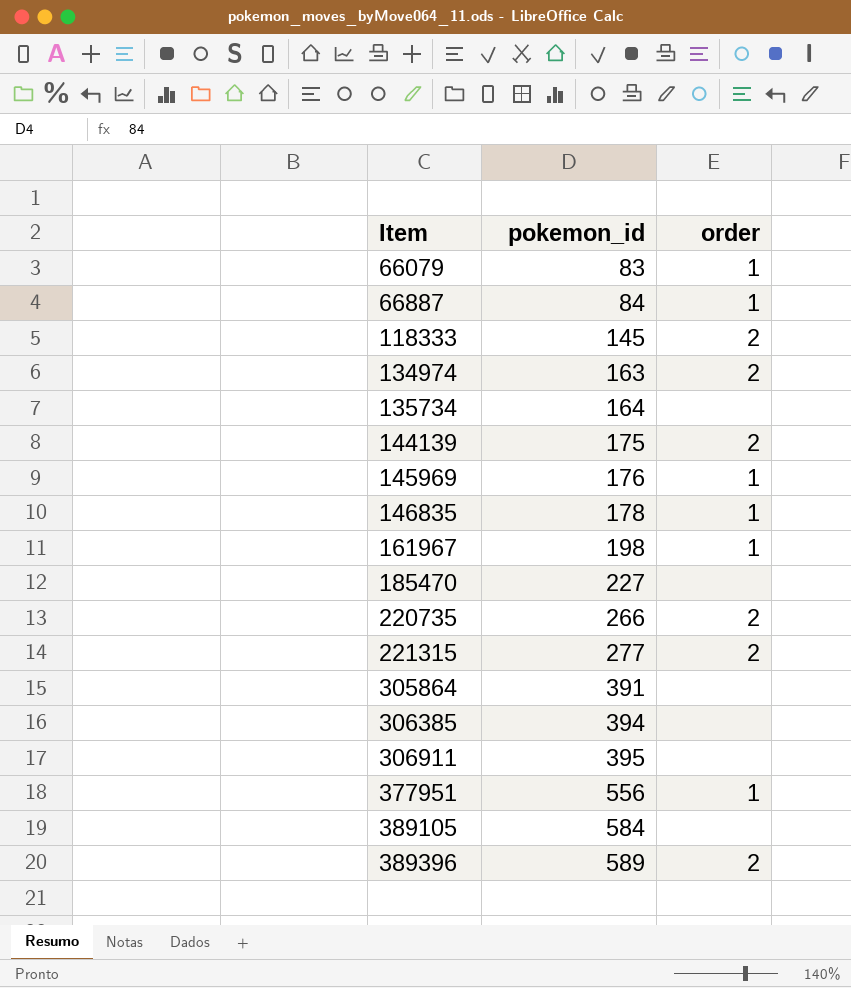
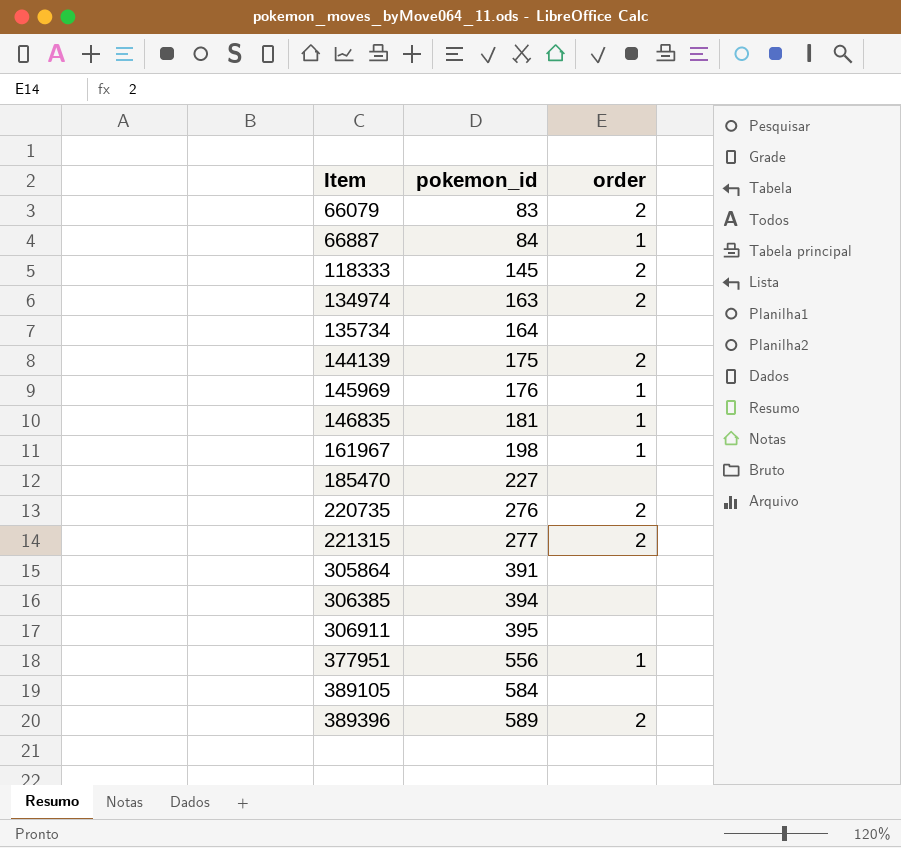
66079 | order: 1 -> 2
146835 | pokemon_id: 178 -> 181
220735 | pokemon_id: 266 -> 276

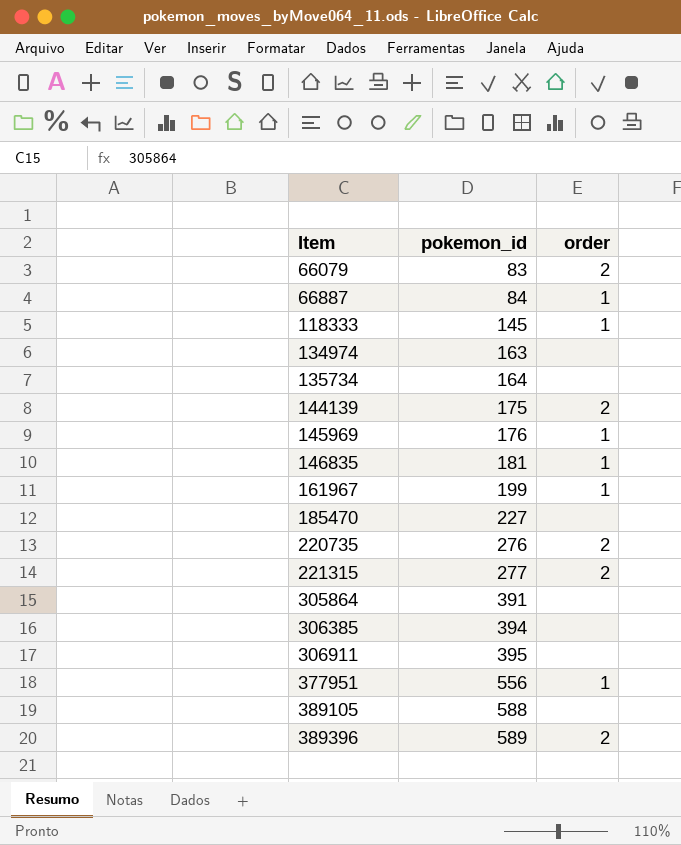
118333 | order: 2 -> 1
134974 | order: 2 -> none
161967 | pokemon_id: 198 -> 199
389105 | pokemon_id: 584 -> 588

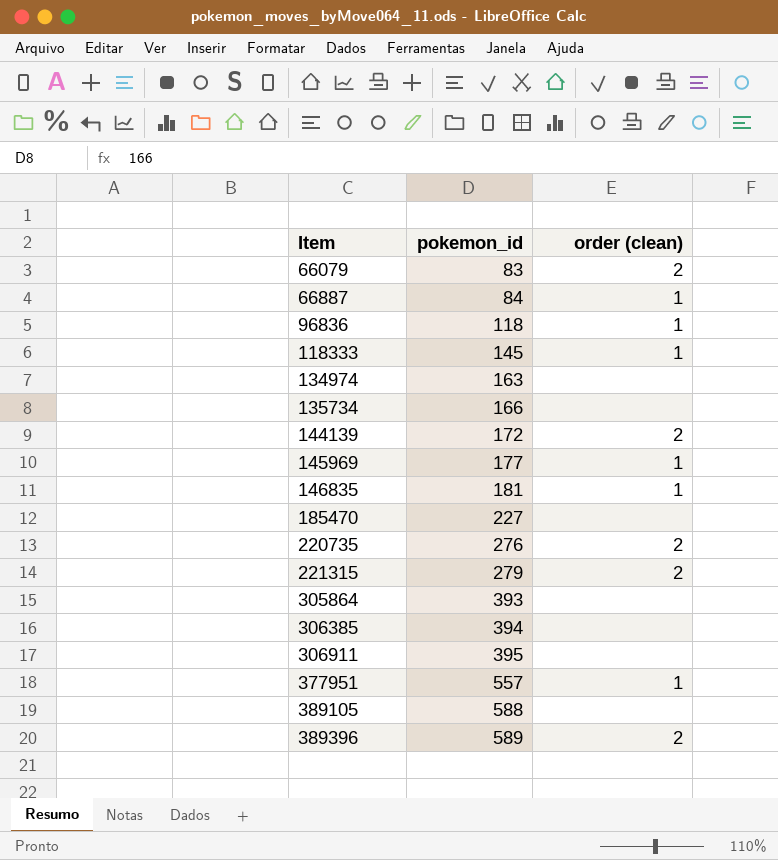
column name: order -> order (clean)
row 161967: 199 | 1 -> none
row 96836: none -> 118 | 1
135734 | pokemon_id: 164 -> 166
144139 | pokemon_id: 175 -> 172
145969 | pokemon_id: 176 -> 177
221315 | pokemon_id: 277 -> 279
305864 | pokemon_id: 391 -> 393
377951 | pokemon_id: 556 -> 557

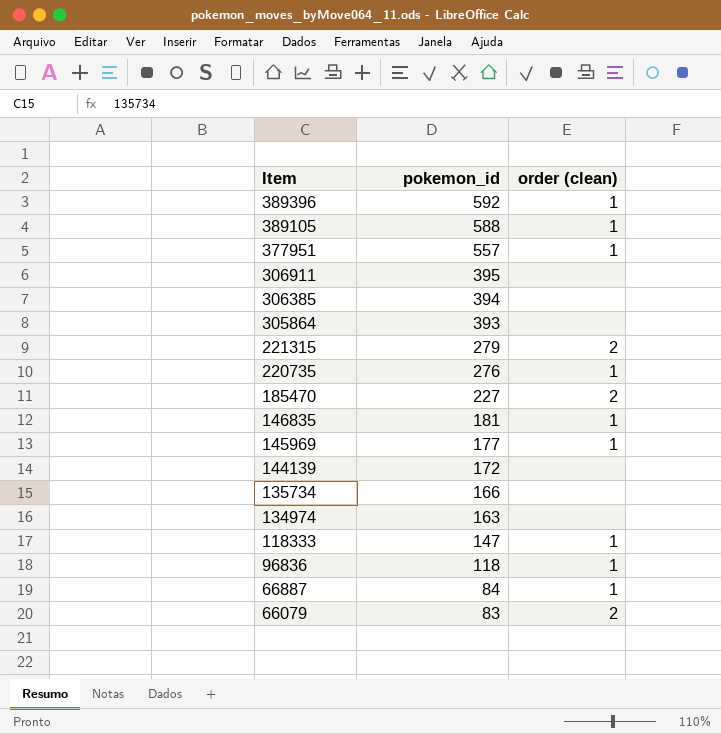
row order: Item ascending -> Item descending
389396 | pokemon_id: 589 -> 592
389396 | order (clean): 2 -> 1
389105 | order (clean): none -> 1
220735 | order (clean): 2 -> 1
185470 | order (clean): none -> 2
144139 | order (clean): 2 -> none
118333 | pokemon_id: 145 -> 147

